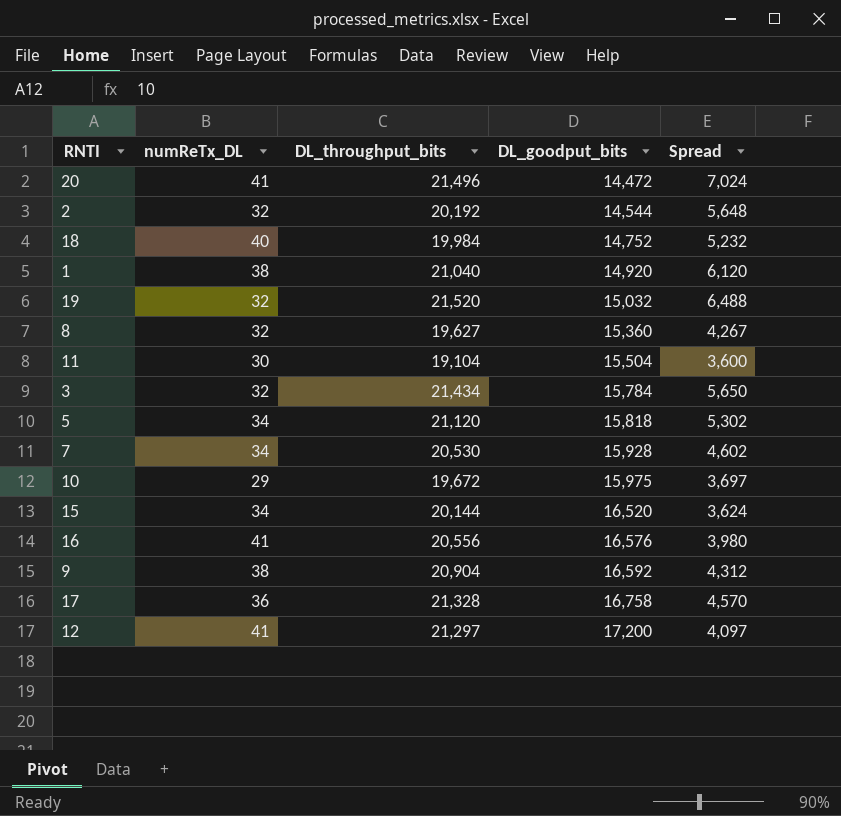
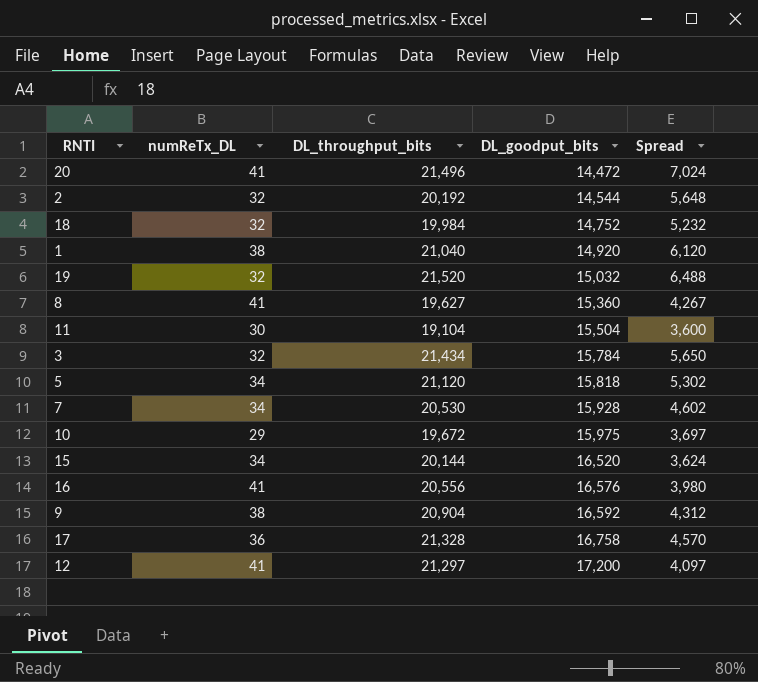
18 | numReTx_DL: 40 -> 32
8 | numReTx_DL: 32 -> 41

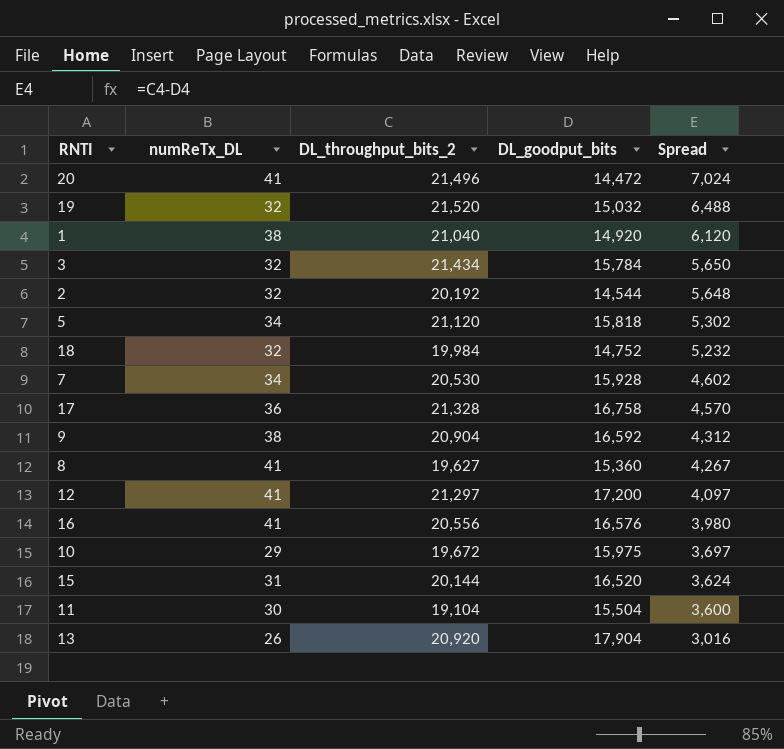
row order: DL_goodput_bits ascending -> Spread descending
column name: DL_throughput_bits -> DL_throughput_bits_2
15 | numReTx_DL: 34 -> 31
row 13: none -> 26 | 20,920 | 17,904 | 3,016

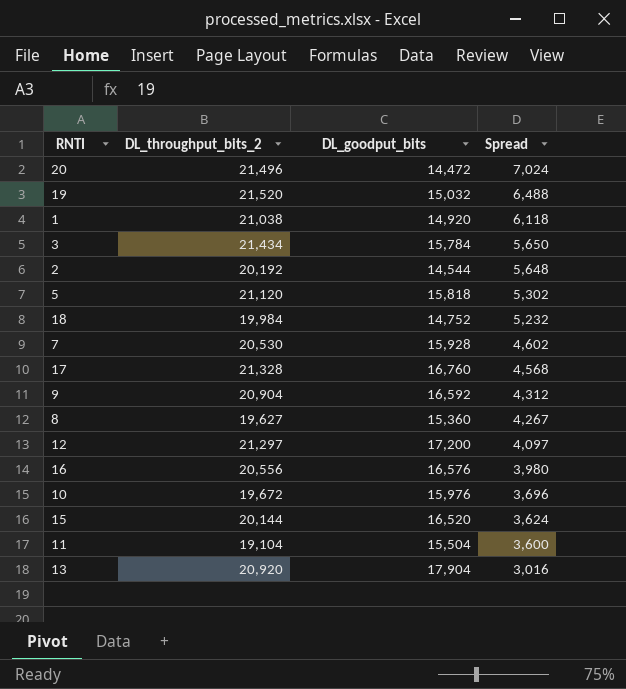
column numReTx_DL | position: 2 -> none
1 | DL_throughput_bits_2: 21,040 -> 21,038
1 | Spread: 6,120 -> 6,118
17 | DL_goodput_bits: 16,758 -> 16,760
17 | Spread: 4,570 -> 4,568
10 | DL_goodput_bits: 15,975 -> 15,976
10 | Spread: 3,697 -> 3,696

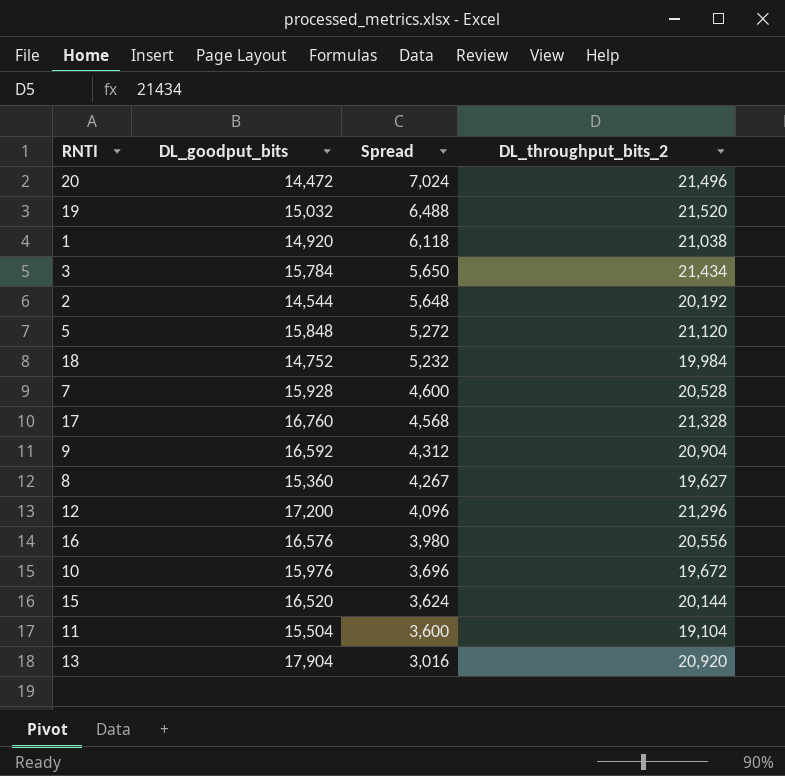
column DL_throughput_bits_2 | position: 2 -> 4
5 | DL_goodput_bits: 15,818 -> 15,848
5 | Spread: 5,302 -> 5,272
7 | Spread: 4,602 -> 4,600
7 | DL_throughput_bits_2: 20,530 -> 20,528
12 | Spread: 4,097 -> 4,096
12 | DL_throughput_bits_2: 21,297 -> 21,296

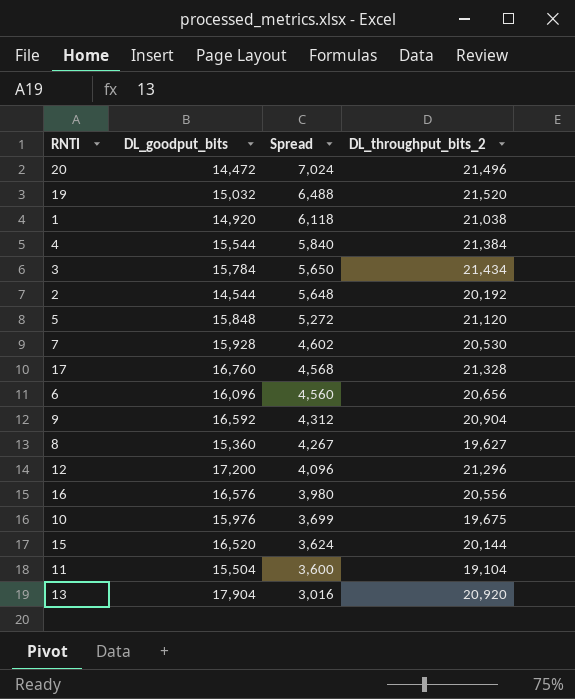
row 18: 14,752 | 5,232 | 19,984 -> none
row 4: none -> 15,544 | 5,840 | 21,384
7 | Spread: 4,600 -> 4,602
7 | DL_throughput_bits_2: 20,528 -> 20,530
row 6: none -> 16,096 | 4,560 | 20,656
10 | Spread: 3,696 -> 3,699
10 | DL_throughput_bits_2: 19,672 -> 19,675

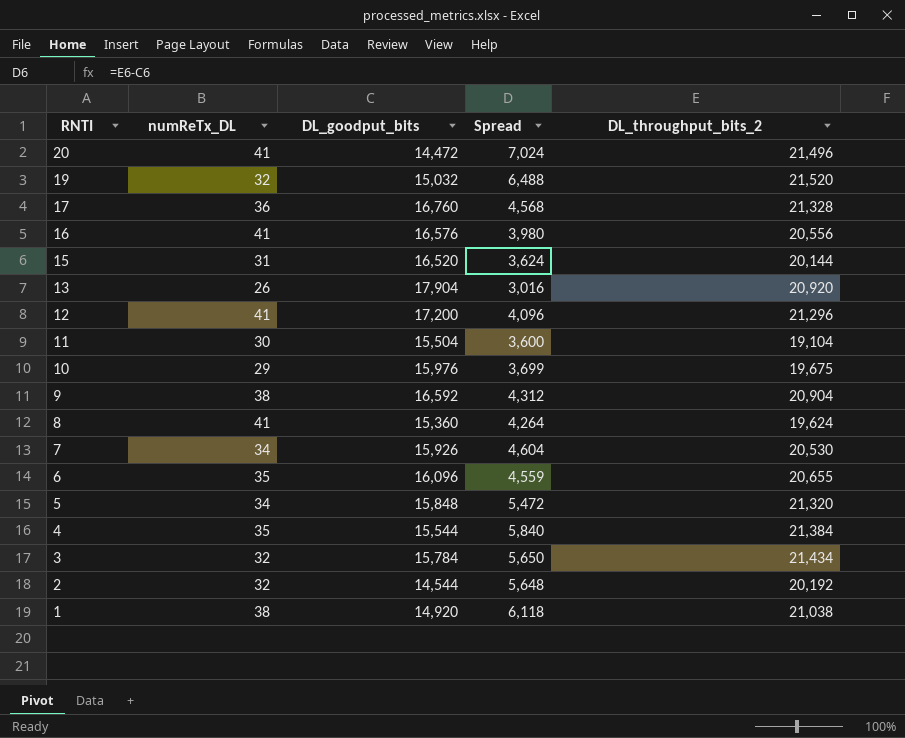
row order: Spread descending -> RNTI descending
column numReTx_DL | position: none -> 2
8 | Spread: 4,267 -> 4,264
8 | DL_throughput_bits_2: 19,627 -> 19,624
7 | DL_goodput_bits: 15,928 -> 15,926
7 | Spread: 4,602 -> 4,604
6 | Spread: 4,560 -> 4,559
6 | DL_throughput_bits_2: 20,656 -> 20,655
5 | Spread: 5,272 -> 5,472
5 | DL_throughput_bits_2: 21,120 -> 21,320

